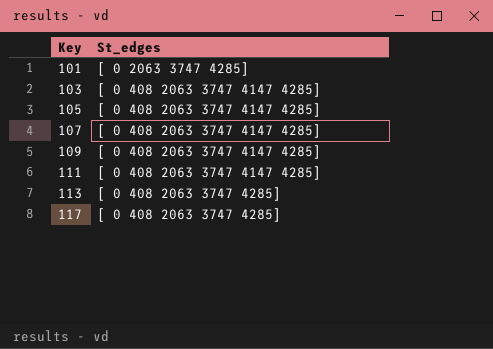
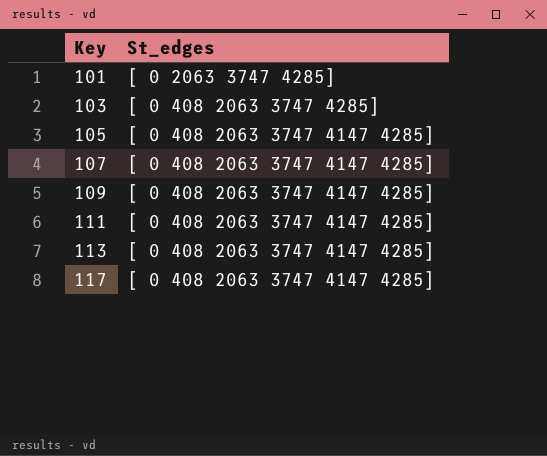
103 | St_edges: [ 0 408 2063 3747 4147 4285] -> [ 0 408 2063 3747 4285]
113 | St_edges: [ 0 408 2063 3747 4285] -> [ 0 408 2063 3747 4147 4285]
117 | St_edges: [ 0 408 2063 3747 4285] -> [ 0 408 2063 3747 4147 4285]

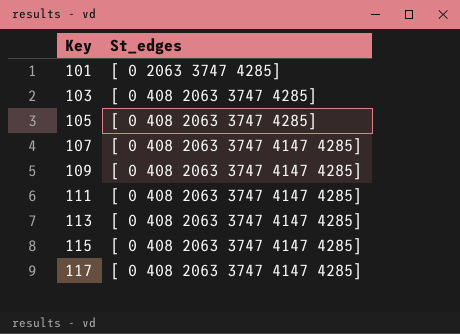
105 | St_edges: [ 0 408 2063 3747 4147 4285] -> [ 0 408 2063 3747 4285]
row 115: none -> [ 0 408 2063 3747 4147 4285]

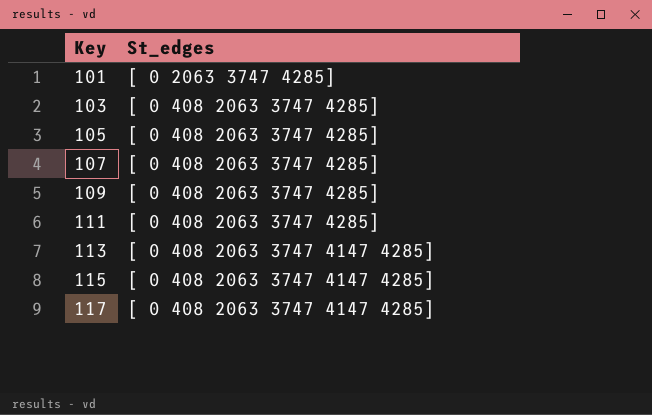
107 | St_edges: [ 0 408 2063 3747 4147 4285] -> [ 0 408 2063 3747 4285]
109 | St_edges: [ 0 408 2063 3747 4147 4285] -> [ 0 408 2063 3747 4285]
111 | St_edges: [ 0 408 2063 3747 4147 4285] -> [ 0 408 2063 3747 4285]

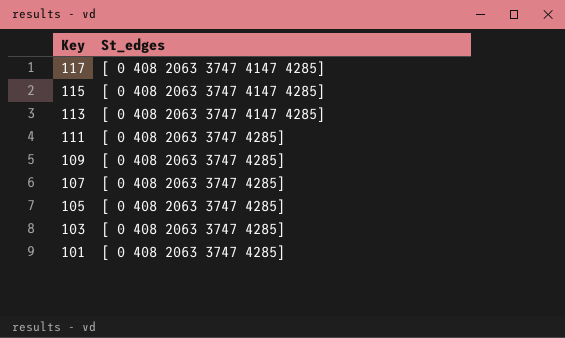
row order: Key ascending -> Key descending
101 | St_edges: [ 0 2063 3747 4285] -> [ 0 408 2063 3747 4285]

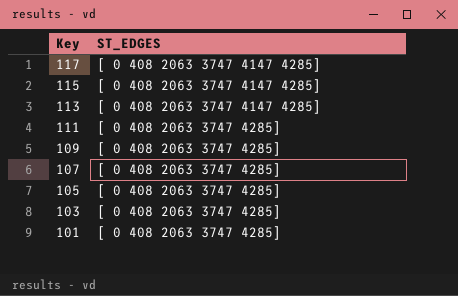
column name: St_edges -> ST_EDGES

